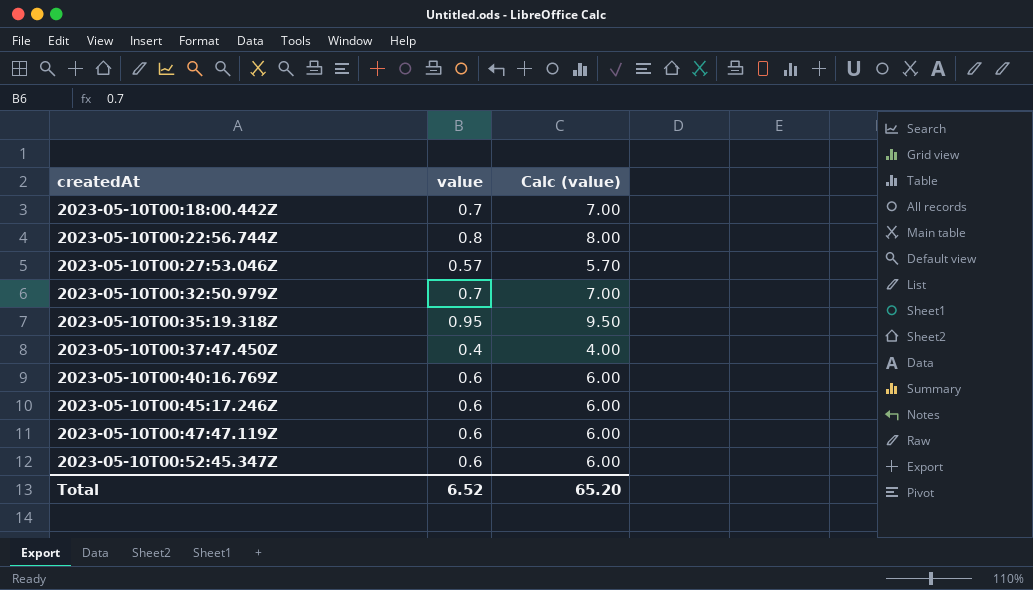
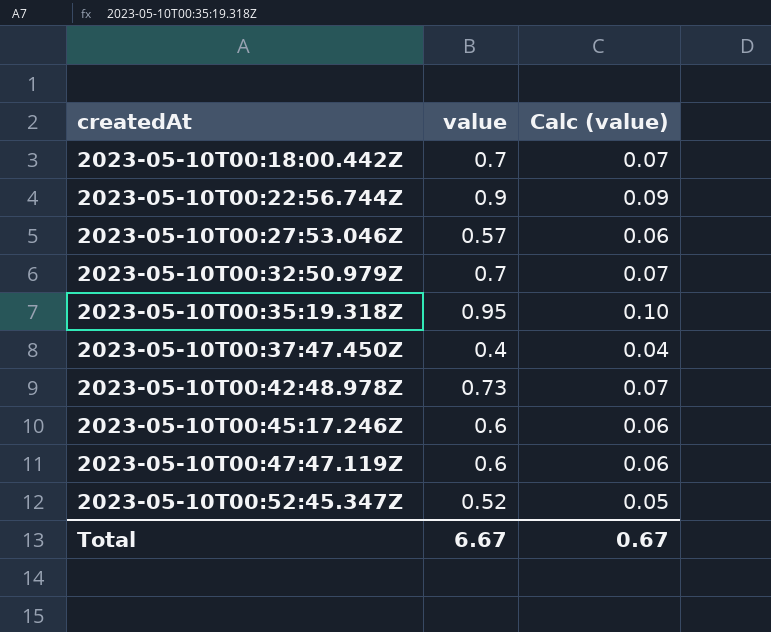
column Calc (value) | formula: [value] * 10 -> [value] * 0.1
row 2023-05-10T00:40:16.769Z: 0.6 | 6.00 -> none
2023-05-10T00:22:56.744Z | value: 0.8 -> 0.9
row 2023-05-10T00:42:48.978Z: none -> 0.73 | 0.07
2023-05-10T00:52:45.347Z | value: 0.6 -> 0.52
Total | value: 6.52 -> 6.67
Total | Calc (value): 65.20 -> 0.67

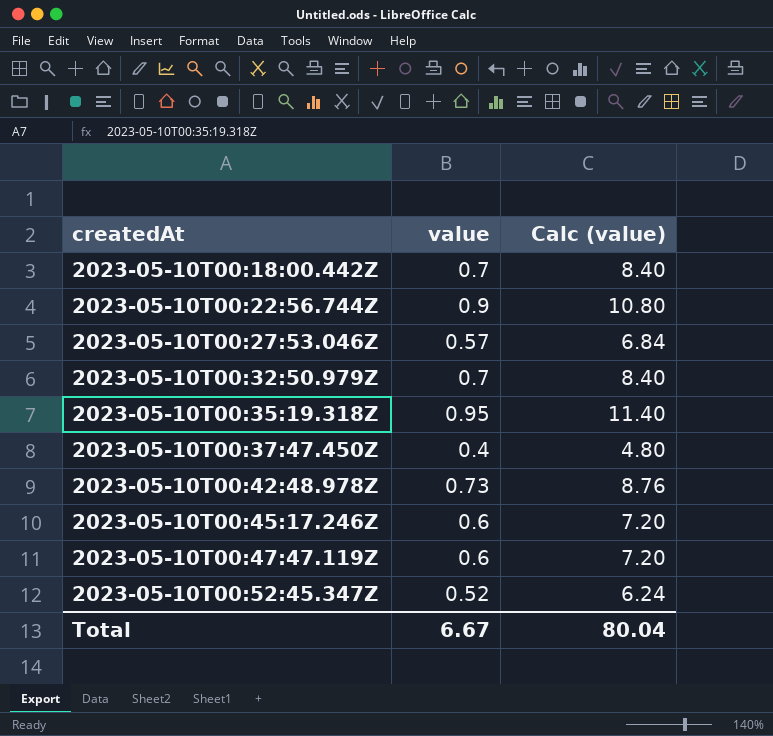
column Calc (value) | formula: [value] * 0.1 -> [value] * 12
Total | Calc (value): 0.67 -> 80.04

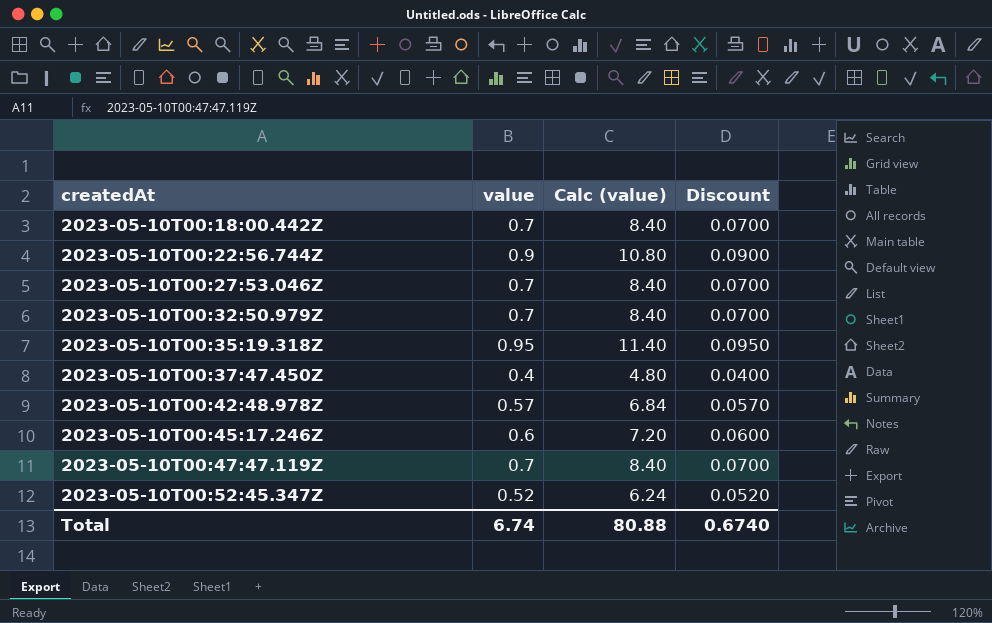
column Discount | formula: none -> [value] * 0.1
2023-05-10T00:27:53.046Z | value: 0.57 -> 0.7
2023-05-10T00:27:53.046Z | Calc (value): 6.84 -> 8.40
2023-05-10T00:42:48.978Z | value: 0.73 -> 0.57
2023-05-10T00:42:48.978Z | Calc (value): 8.76 -> 6.84
2023-05-10T00:47:47.119Z | value: 0.6 -> 0.7
2023-05-10T00:47:47.119Z | Calc (value): 7.20 -> 8.40
Total | value: 6.67 -> 6.74
Total | Calc (value): 80.04 -> 80.88

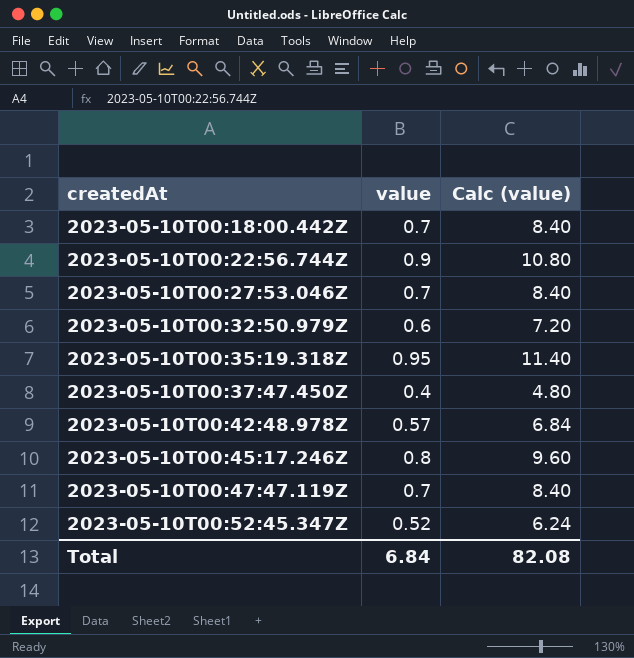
column Discount | formula: [value] * 0.1 -> none
2023-05-10T00:32:50.979Z | value: 0.7 -> 0.6
2023-05-10T00:32:50.979Z | Calc (value): 8.40 -> 7.20
2023-05-10T00:45:17.246Z | value: 0.6 -> 0.8
2023-05-10T00:45:17.246Z | Calc (value): 7.20 -> 9.60
Total | value: 6.74 -> 6.84
Total | Calc (value): 80.88 -> 82.08

